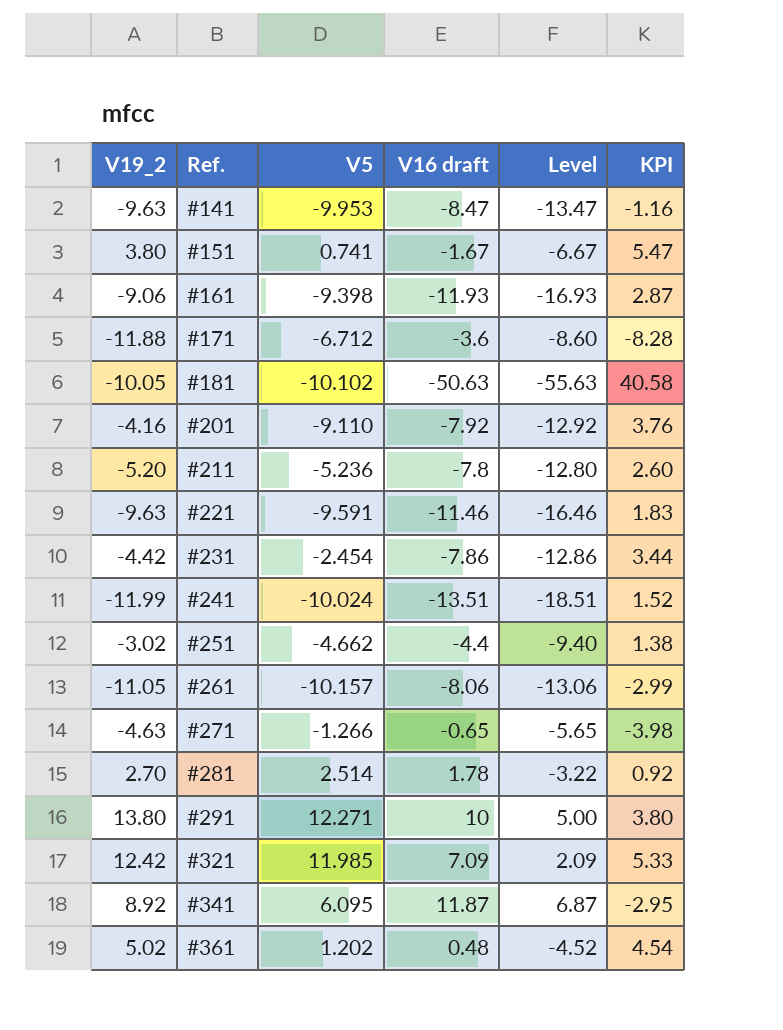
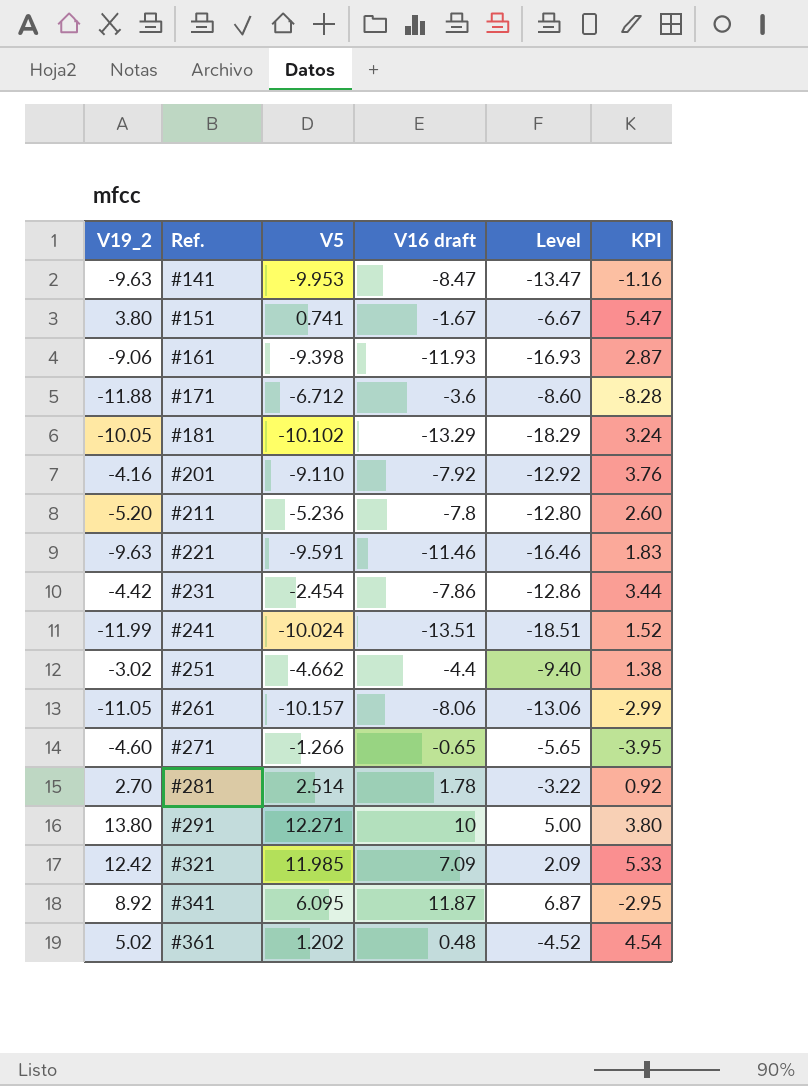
#181 | V16 draft: -50.63 -> -13.29
#181 | Level: -55.63 -> -18.29
#181 | KPI: 40.58 -> 3.24
#271 | V19_2: -4.63 -> -4.60
#271 | KPI: -3.98 -> -3.95

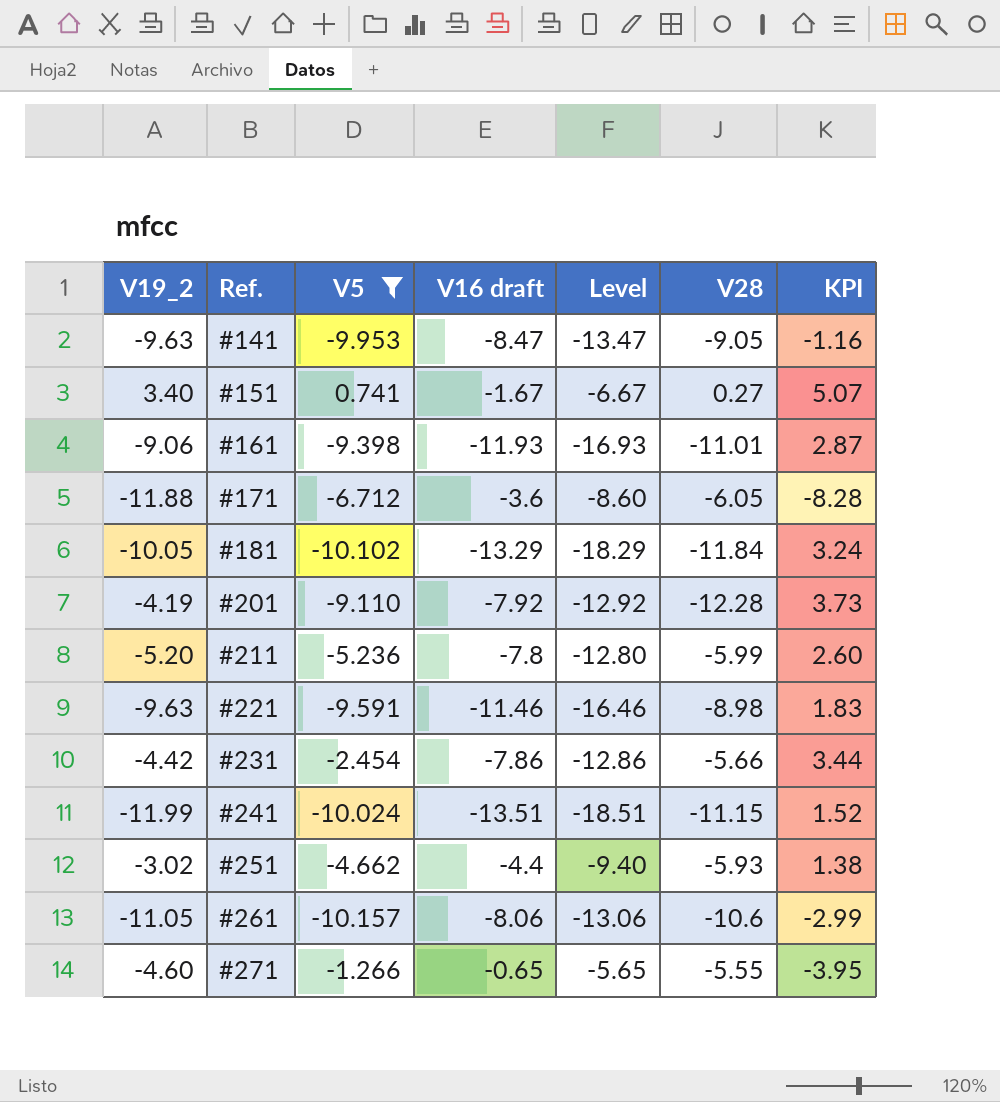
filter: none -> V5 <= 0.741
column V28 | position: none -> 6
#151 | V19_2: 3.80 -> 3.40
#151 | KPI: 5.47 -> 5.07
#201 | V19_2: -4.16 -> -4.19
#201 | KPI: 3.76 -> 3.73

